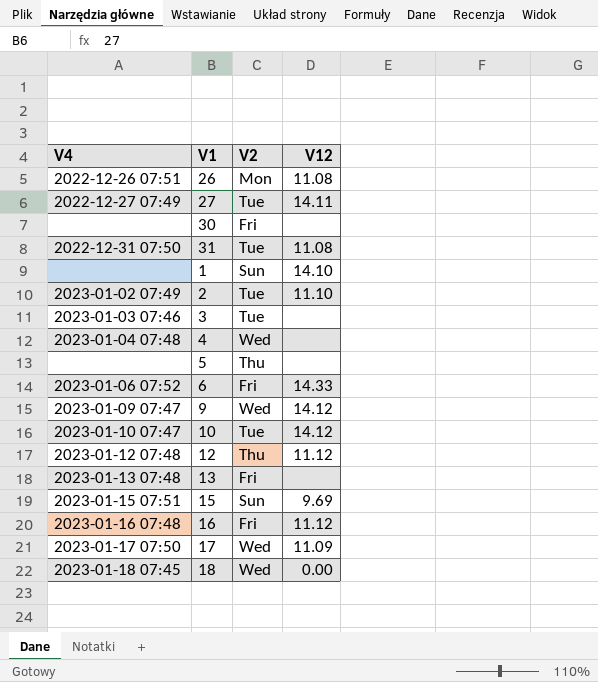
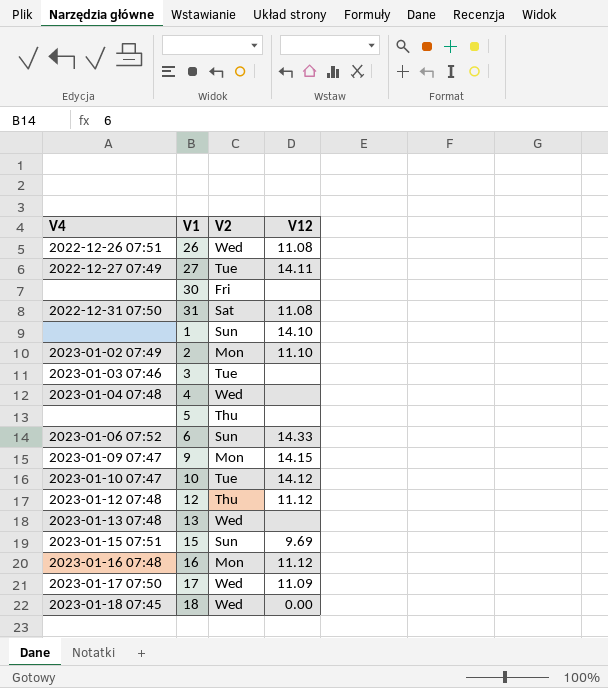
26 | V2: Mon -> Wed
31 | V2: Tue -> Sat
2 | V2: Tue -> Mon
6 | V2: Fri -> Sun
9 | V2: Wed -> Mon
9 | V12: 14.12 -> 14.15
13 | V2: Fri -> Wed
16 | V2: Fri -> Mon

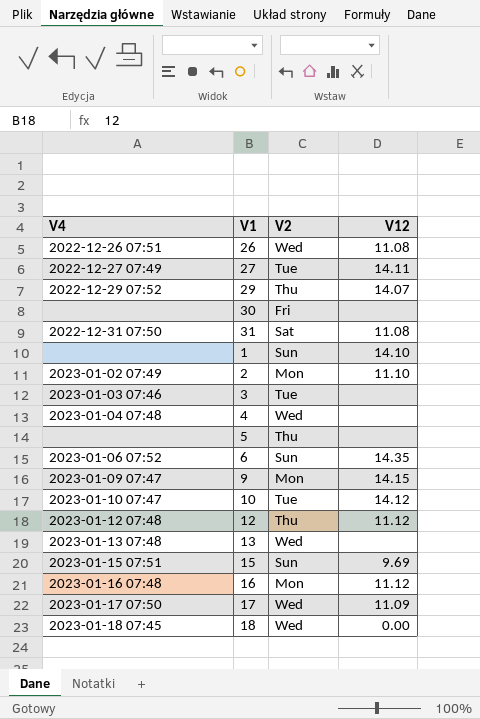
row 29: none -> 2022-12-29 07:52 | Thu | 14.07
6 | V12: 14.33 -> 14.35

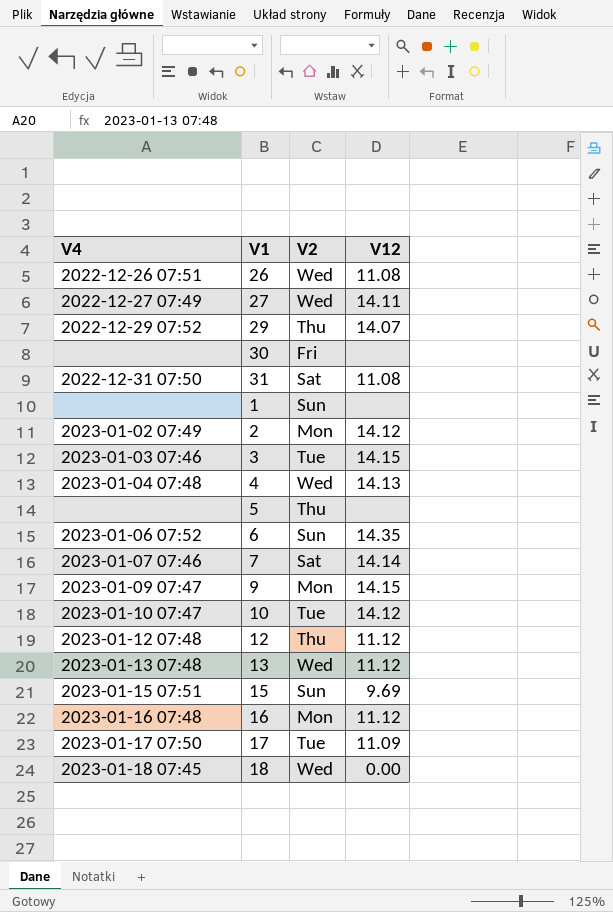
27 | V2: Tue -> Wed
1 | V12: 14.10 -> none
2 | V12: 11.10 -> 14.12
3 | V12: none -> 14.15
4 | V12: none -> 14.13
row 7: none -> 2023-01-07 07:46 | Sat | 14.14
13 | V12: none -> 11.12
17 | V2: Wed -> Tue

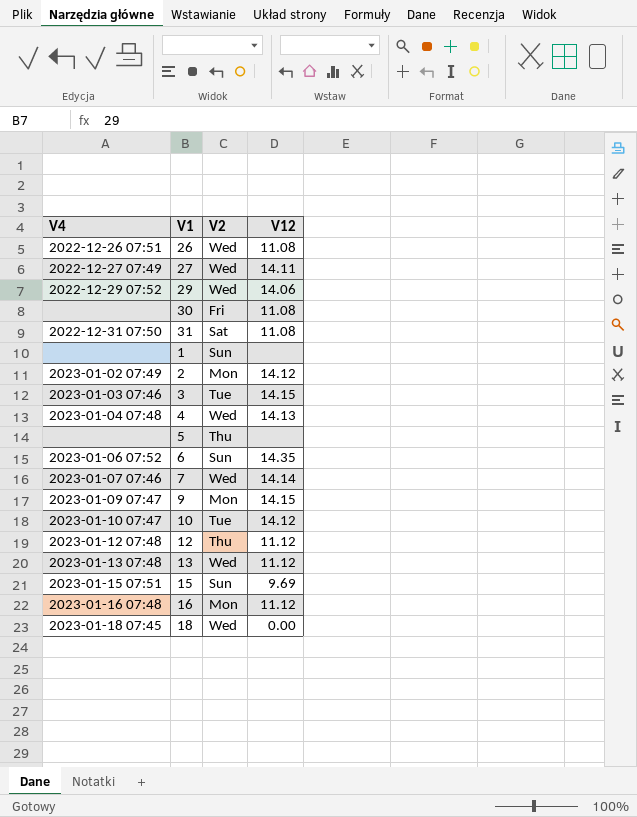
row 17: 2023-01-17 07:50 | Tue | 11.09 -> none
29 | V2: Thu -> Wed
29 | V12: 14.07 -> 14.06
30 | V12: none -> 11.08
7 | V2: Sat -> Wed

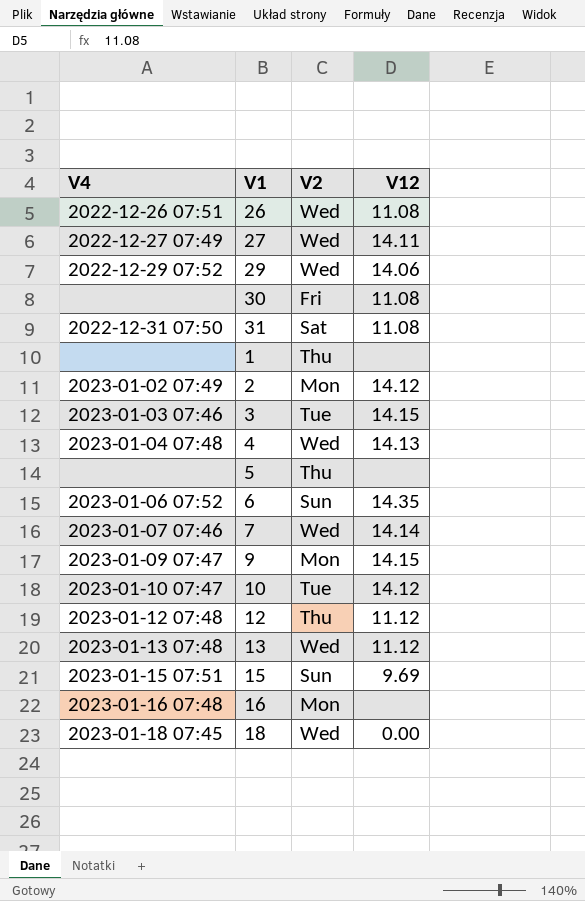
1 | V2: Sun -> Thu
16 | V12: 11.12 -> none

